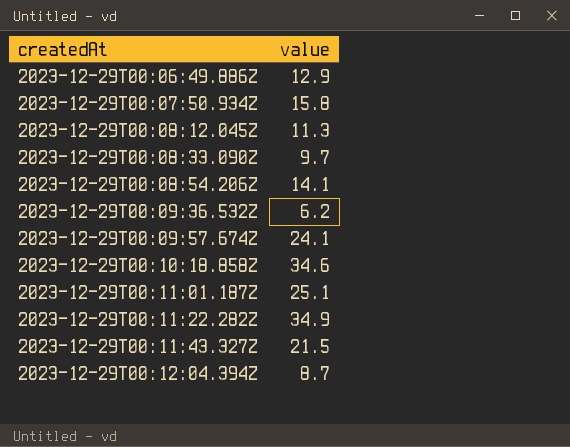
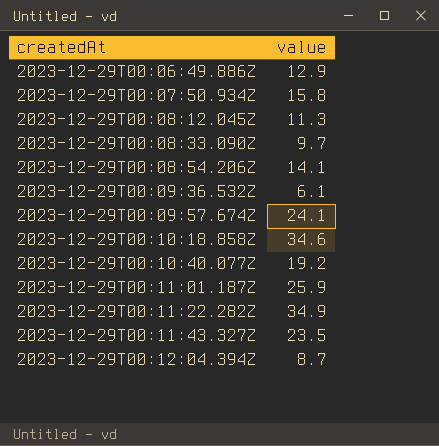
2023-12-29T00:09:36.532Z | value: 6.2 -> 6.1
row 2023-12-29T00:10:40.077Z: none -> 19.2
2023-12-29T00:11:01.187Z | value: 25.1 -> 25.9
2023-12-29T00:11:43.327Z | value: 21.5 -> 23.5

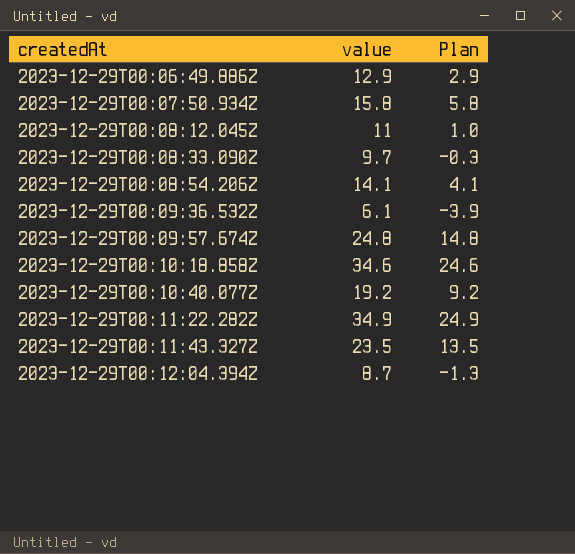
column Plan | formula: none -> [value] - 10
row 2023-12-29T00:11:01.187Z: 25.9 -> none
2023-12-29T00:08:12.045Z | value: 11.3 -> 11
2023-12-29T00:09:57.674Z | value: 24.1 -> 24.8

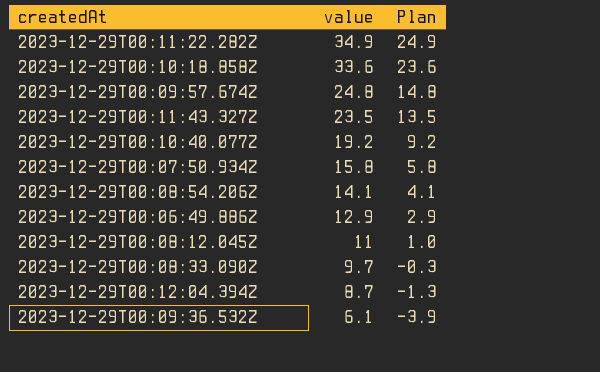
row order: createdAt ascending -> value descending
2023-12-29T00:10:18.858Z | value: 34.6 -> 33.6
2023-12-29T00:10:18.858Z | Plan: 24.6 -> 23.6

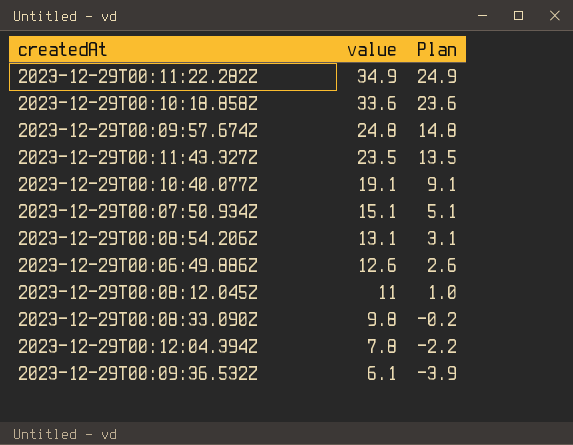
2023-12-29T00:10:40.077Z | value: 19.2 -> 19.1
2023-12-29T00:10:40.077Z | Plan: 9.2 -> 9.1
2023-12-29T00:07:50.934Z | value: 15.8 -> 15.1
2023-12-29T00:07:50.934Z | Plan: 5.8 -> 5.1
2023-12-29T00:08:54.206Z | value: 14.1 -> 13.1
2023-12-29T00:08:54.206Z | Plan: 4.1 -> 3.1
2023-12-29T00:06:49.886Z | value: 12.9 -> 12.6
2023-12-29T00:06:49.886Z | Plan: 2.9 -> 2.6
2023-12-29T00:08:33.090Z | value: 9.7 -> 9.8
2023-12-29T00:08:33.090Z | Plan: -0.3 -> -0.2
2023-12-29T00:12:04.394Z | value: 8.7 -> 7.8
2023-12-29T00:12:04.394Z | Plan: -1.3 -> -2.2

